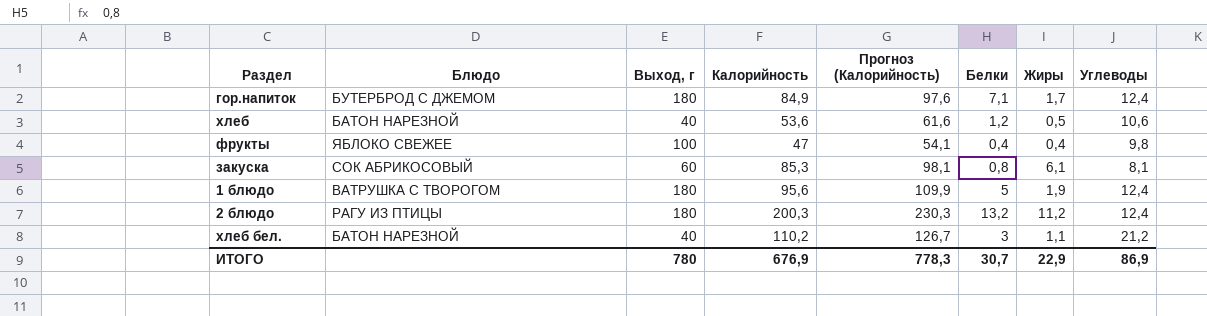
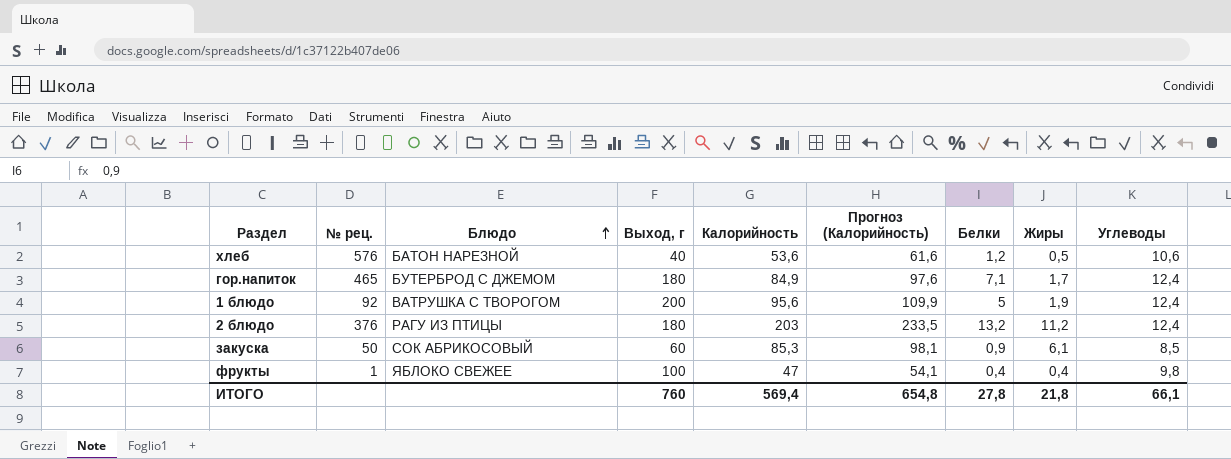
row order: none -> Блюдо ascending
column № рец. | position: none -> 2
row хлеб бел.: БАТОН НАРЕЗНОЙ | 40 | 110,2 | 126,7 | 3 | 1,1 | 21,2 -> none
1 блюдо | Выход, г: 180 -> 200
2 блюдо | Калорийность: 200,3 -> 203
2 блюдо | Прогноз (Калорийность): 230,3 -> 233,5
закуска | Белки: 0,8 -> 0,9
закуска | Углеводы: 8,1 -> 8,5
ИТОГО | Выход, г: 780 -> 760
ИТОГО | Калорийность: 676,9 -> 569,4
ИТОГО | Прогноз (Калорийность): 778,3 -> 654,8
ИТОГО | Белки: 30,7 -> 27,8
ИТОГО | Жиры: 22,9 -> 21,8
ИТОГО | Углеводы: 86,9 -> 66,1

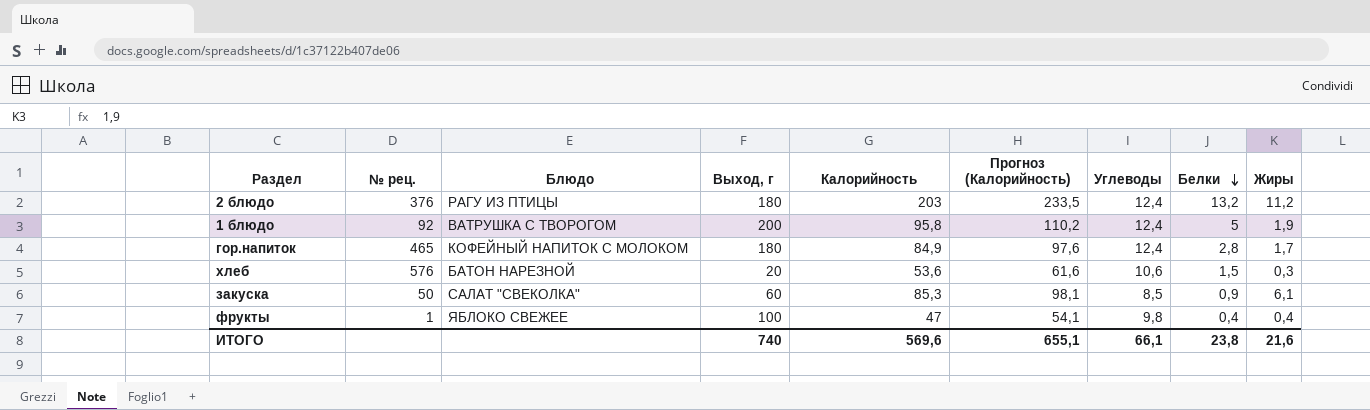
row order: Блюдо ascending -> Белки descending
column Углеводы | position: 9 -> 7
1 блюдо | Калорийность: 95,6 -> 95,8
1 блюдо | Прогноз (Калорийность): 109,9 -> 110,2
гор.напиток | Блюдо: БУТЕРБРОД С ДЖЕМОМ -> КОФЕЙНЫЙ НАПИТОК С МОЛОКОМ
гор.напиток | Белки: 7,1 -> 2,8
хлеб | Выход, г: 40 -> 20
хлеб | Белки: 1,2 -> 1,5
хлеб | Жиры: 0,5 -> 0,3
закуска | Блюдо: СОК АБРИКОСОВЫЙ -> САЛАТ "СВЕКОЛКА"
ИТОГО | Выход, г: 760 -> 740
ИТОГО | Калорийность: 569,4 -> 569,6
ИТОГО | Прогноз (Калорийность): 654,8 -> 655,1
ИТОГО | Белки: 27,8 -> 23,8
ИТОГО | Жиры: 21,8 -> 21,6

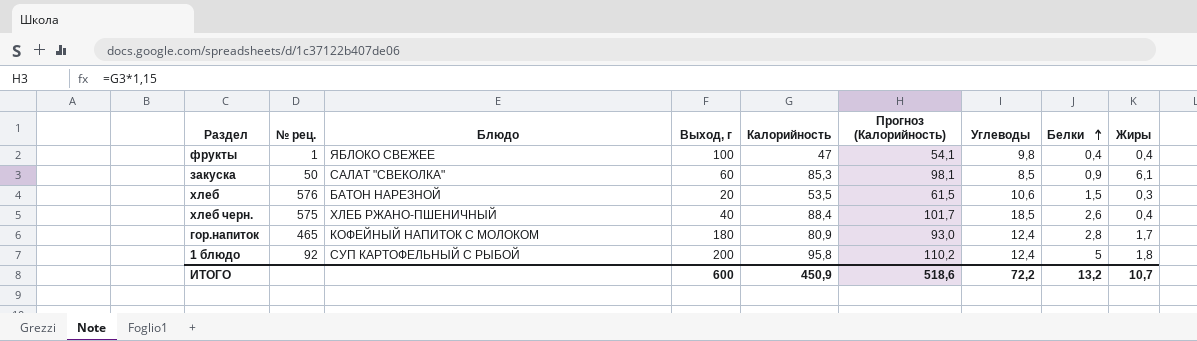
row order: Белки descending -> Белки ascending
row 2 блюдо: 376 | РАГУ ИЗ ПТИЦЫ | 180 | 203 | 233,5 | 12,4 | 13,2 | 11,2 -> none
хлеб | Калорийность: 53,6 -> 53,5
хлеб | Прогноз (Калорийность): 61,6 -> 61,5
row хлеб черн.: none -> 575 | ХЛЕБ РЖАНО-ПШЕНИЧНЫЙ | 40 | 88,4 | 101,7 | 18,5 | 2,6 | 0,4
гор.напиток | Калорийность: 84,9 -> 80,9
гор.напиток | Прогноз (Калорийность): 97,6 -> 93,0
1 блюдо | Блюдо: ВАТРУШКА С ТВОРОГОМ -> СУП КАРТОФЕЛЬНЫЙ С РЫБОЙ
1 блюдо | Жиры: 1,9 -> 1,8
ИТОГО | Выход, г: 740 -> 600
ИТОГО | Калорийность: 569,6 -> 450,9
ИТОГО | Прогноз (Калорийность): 655,1 -> 518,6
ИТОГО | Углеводы: 66,1 -> 72,2
ИТОГО | Белки: 23,8 -> 13,2
ИТОГО | Жиры: 21,6 -> 10,7

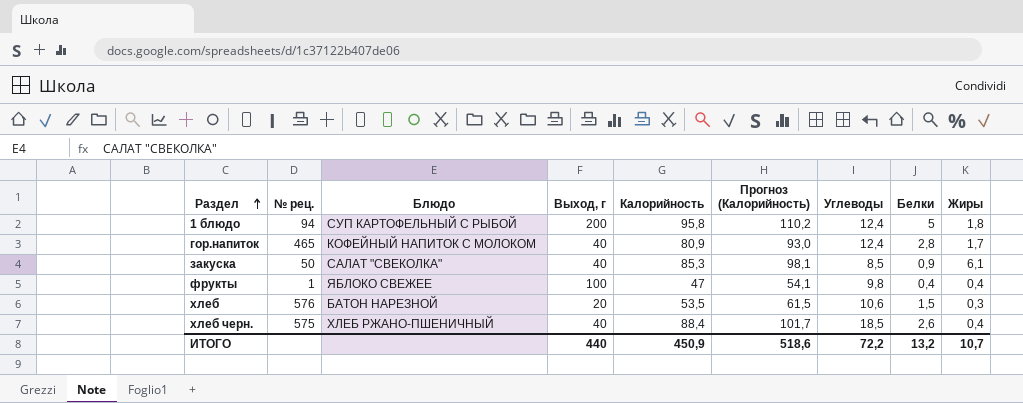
row order: Белки ascending -> Раздел ascending
1 блюдо | № рец.: 92 -> 94
гор.напиток | Выход, г: 180 -> 40
закуска | Выход, г: 60 -> 40
ИТОГО | Выход, г: 600 -> 440

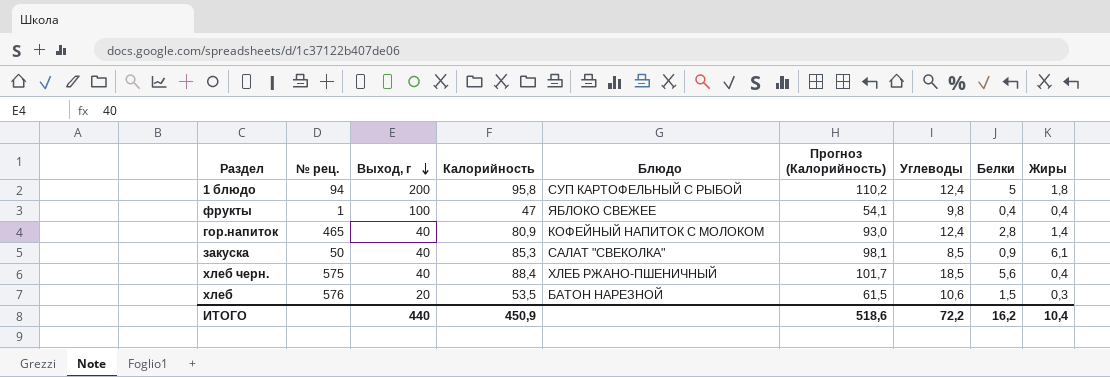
row order: Раздел ascending -> Выход, г descending
column Блюдо | position: 3 -> 5
гор.напиток | Жиры: 1,7 -> 1,4
хлеб черн. | Белки: 2,6 -> 5,6
ИТОГО | Белки: 13,2 -> 16,2
ИТОГО | Жиры: 10,7 -> 10,4

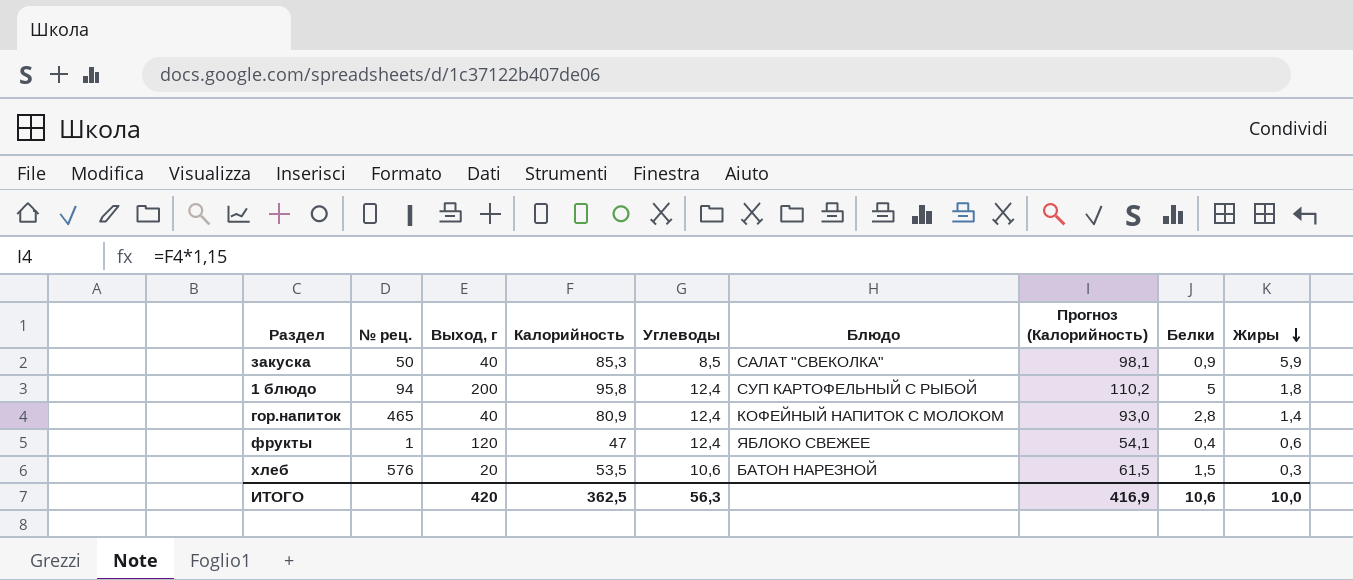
row order: Выход, г descending -> Жиры descending
column Углеводы | position: 7 -> 5
row хлеб черн.: 575 | 40 | 88,4 | ХЛЕБ РЖАНО-ПШЕНИЧНЫЙ | 101,7 | 18,5 | 5,6 | 0,4 -> none
закуска | Жиры: 6,1 -> 5,9
фрукты | Выход, г: 100 -> 120
фрукты | Углеводы: 9,8 -> 12,4
фрукты | Жиры: 0,4 -> 0,6
ИТОГО | Выход, г: 440 -> 420
ИТОГО | Калорийность: 450,9 -> 362,5
ИТОГО | Углеводы: 72,2 -> 56,3
ИТОГО | Прогноз (Калорийность): 518,6 -> 416,9
ИТОГО | Белки: 16,2 -> 10,6
ИТОГО | Жиры: 10,4 -> 10,0

